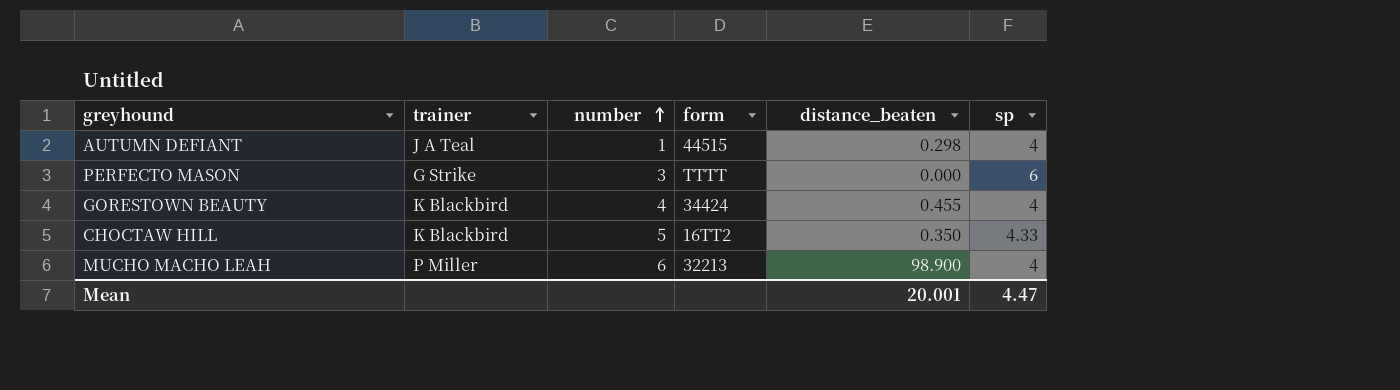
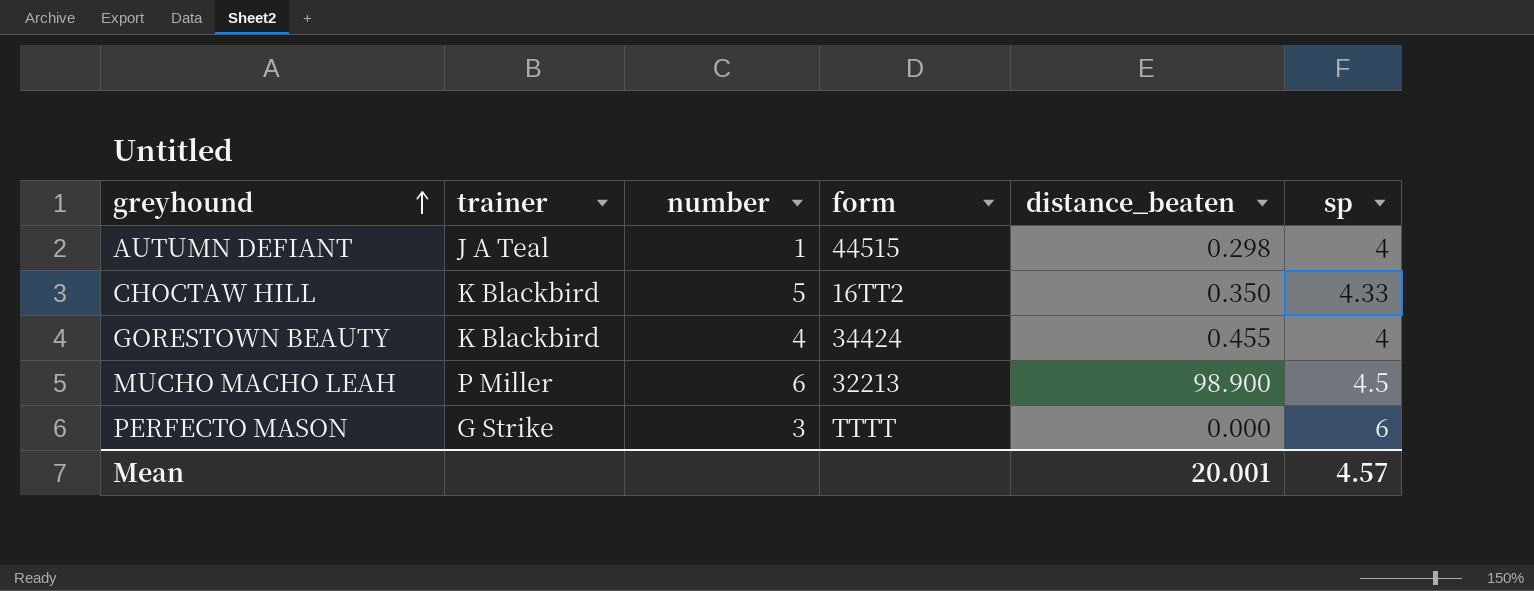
row order: number ascending -> greyhound ascending
MUCHO MACHO LEAH | sp: 4 -> 4.5
Mean | sp: 4.47 -> 4.57

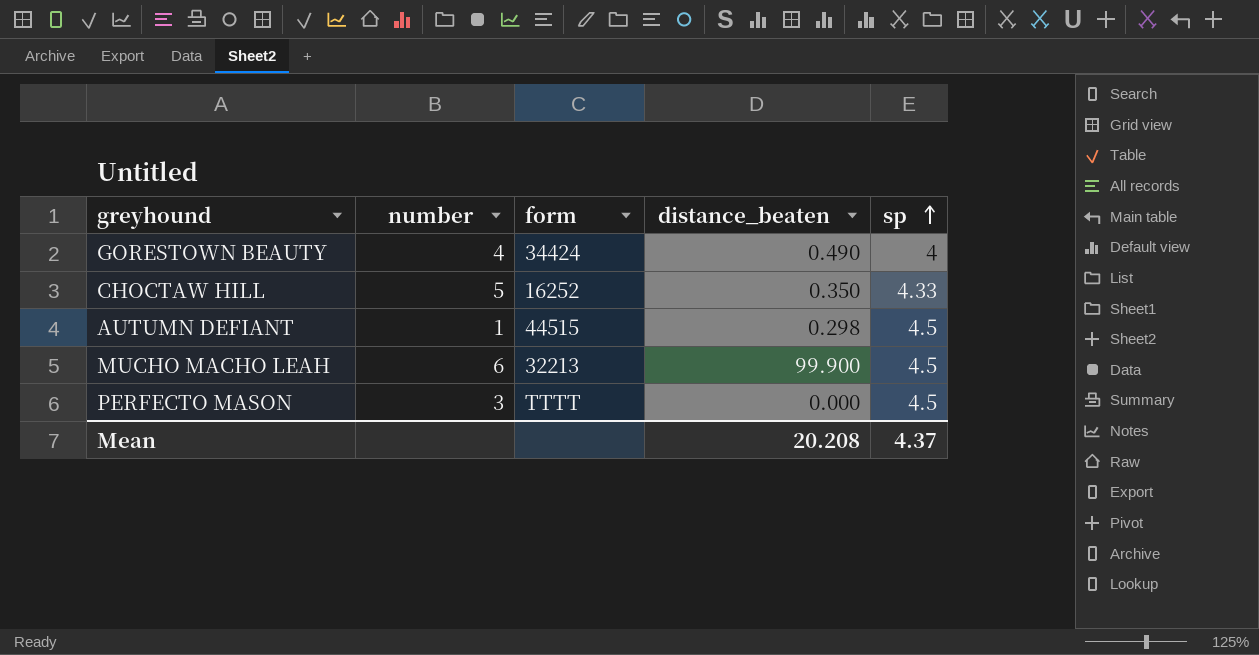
row order: greyhound ascending -> sp ascending
column trainer | position: 2 -> none
GORESTOWN BEAUTY | distance_beaten: 0.455 -> 0.490
CHOCTAW HILL | form: 16TT2 -> 16252
AUTUMN DEFIANT | sp: 4 -> 4.5
MUCHO MACHO LEAH | distance_beaten: 98.900 -> 99.900
PERFECTO MASON | sp: 6 -> 4.5
Mean | distance_beaten: 20.001 -> 20.208
Mean | sp: 4.57 -> 4.37

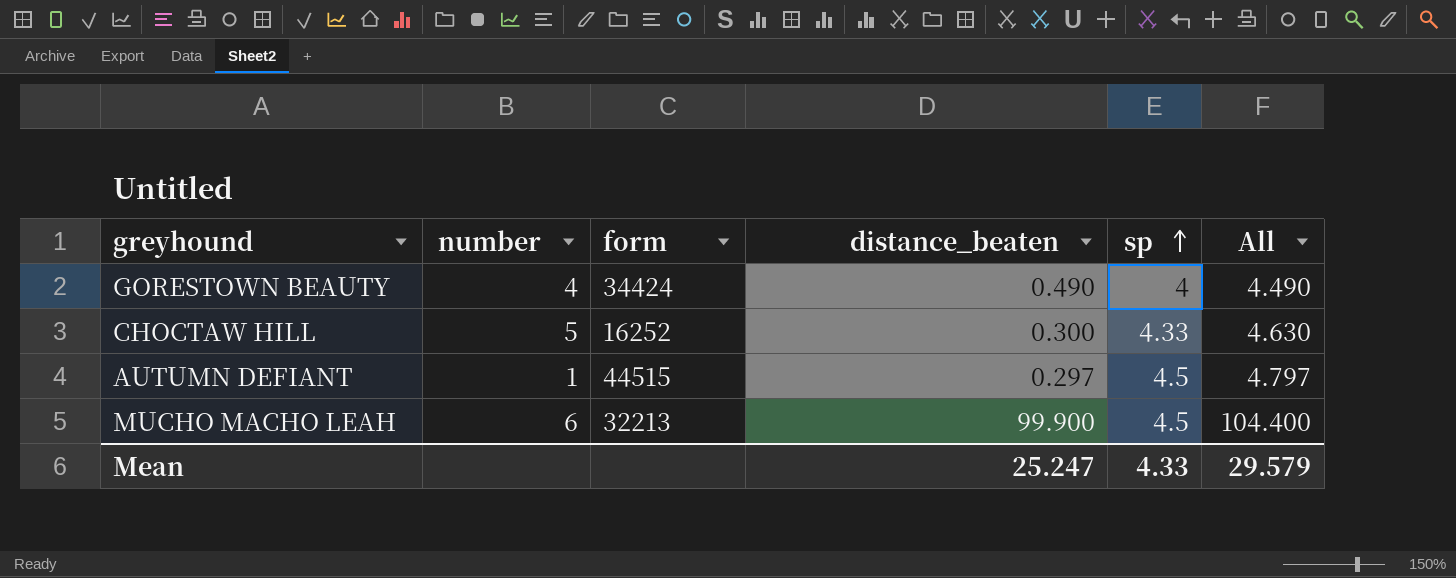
column All | formula: none -> [distance_beaten] + [sp]
row PERFECTO MASON: 3 | TTTT | 0.000 | 4.5 -> none
CHOCTAW HILL | distance_beaten: 0.350 -> 0.300
AUTUMN DEFIANT | distance_beaten: 0.298 -> 0.297
Mean | distance_beaten: 20.208 -> 25.247
Mean | sp: 4.37 -> 4.33

